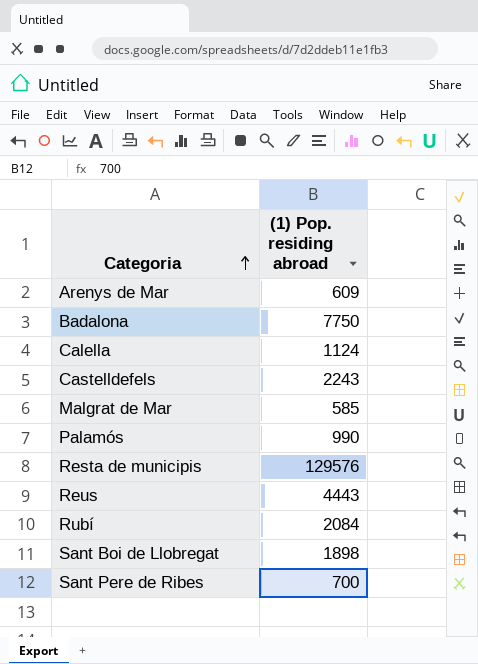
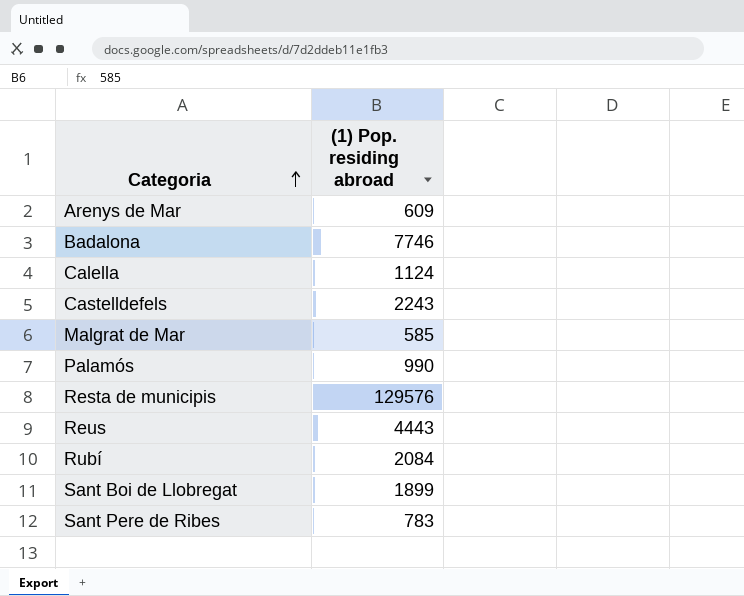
Badalona | (1) Pop. residing abroad: 7750 -> 7746
Sant Boi de Llobregat | (1) Pop. residing abroad: 1898 -> 1899
Sant Pere de Ribes | (1) Pop. residing abroad: 700 -> 783

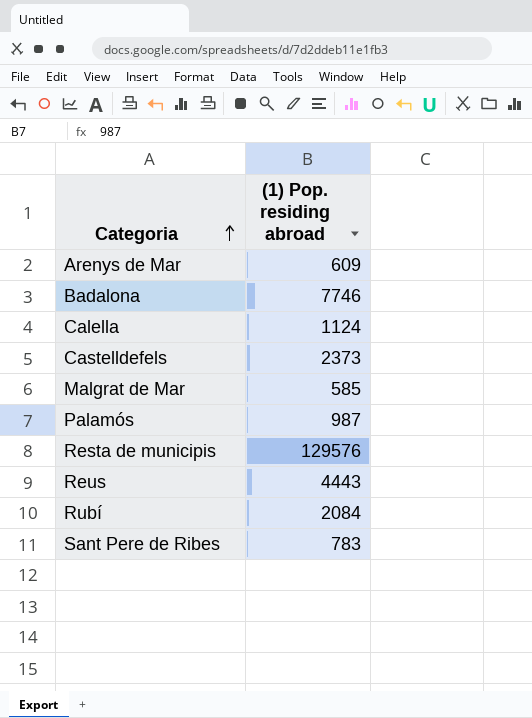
row Sant Boi de Llobregat: 1899 -> none
Castelldefels | (1) Pop. residing abroad: 2243 -> 2373
Palamós | (1) Pop. residing abroad: 990 -> 987

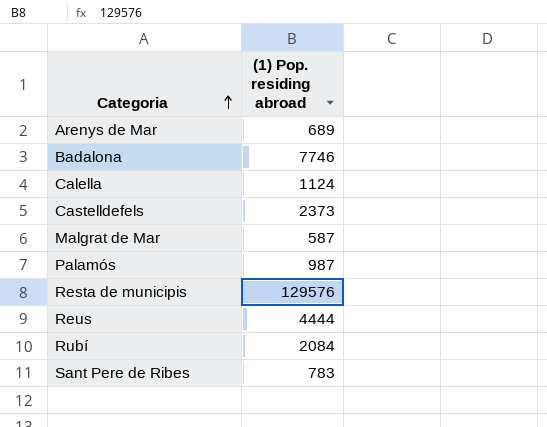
Arenys de Mar | (1) Pop. residing abroad: 609 -> 689
Malgrat de Mar | (1) Pop. residing abroad: 585 -> 587
Reus | (1) Pop. residing abroad: 4443 -> 4444

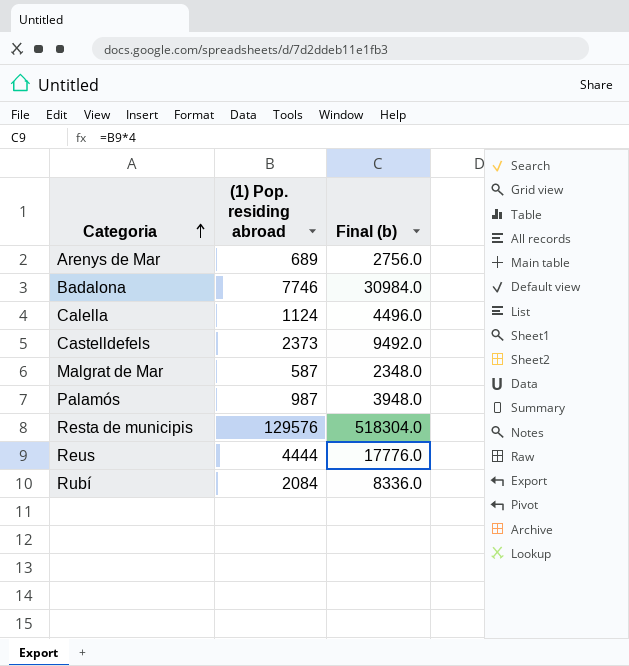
column Final (b) | formula: none -> [(1) Pop. residing abroad] * 4
row Sant Pere de Ribes: 783 -> none

